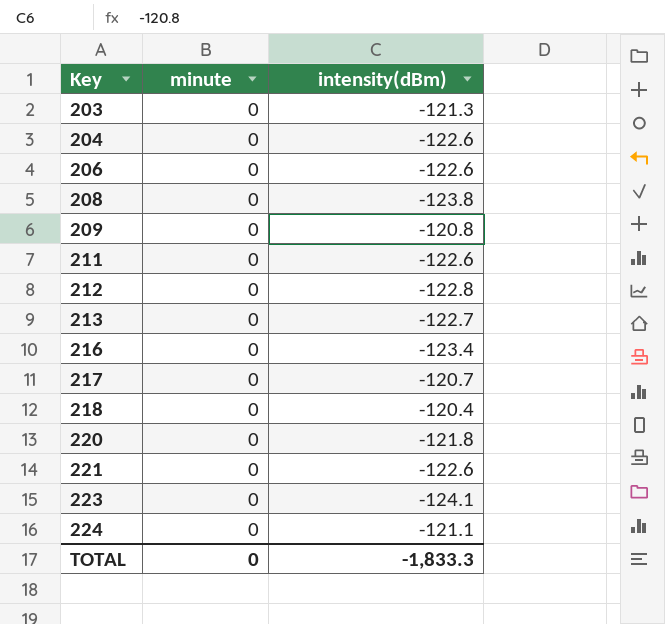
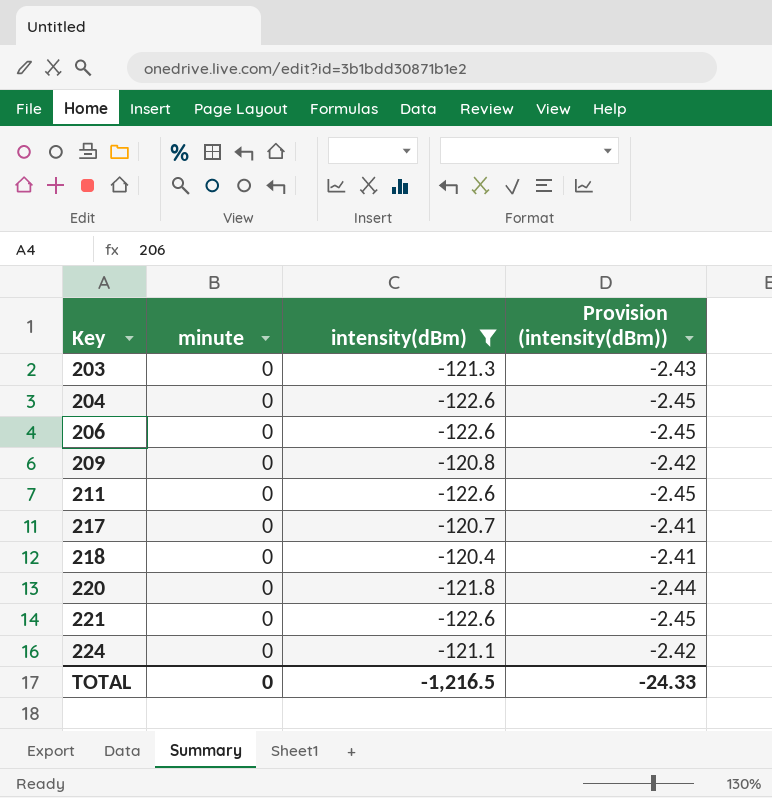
filter: none -> intensity(dBm) >= -122.6
column Provision (intensity(dBm)) | formula: none -> [intensity(dBm)] * 0.02
TOTAL | intensity(dBm): -1,833.3 -> -1,216.5

